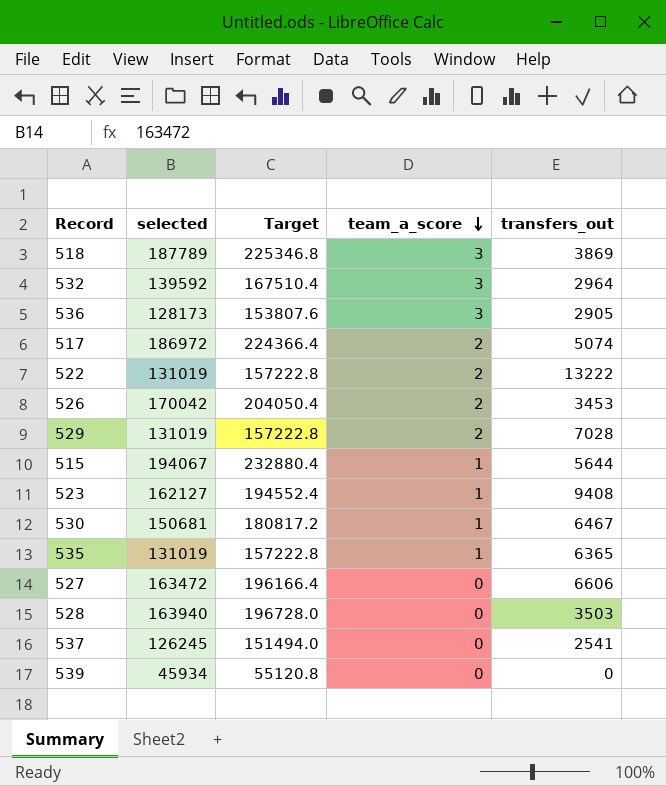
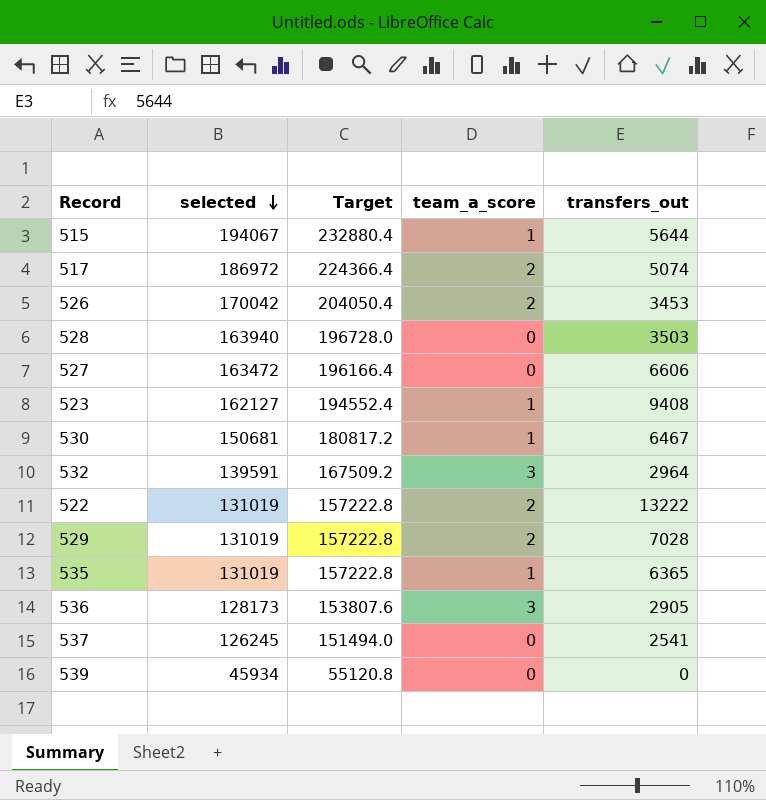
row order: team_a_score descending -> selected descending
row 518: 187789 | 225346.8 | 3 | 3869 -> none
532 | selected: 139592 -> 139591
532 | Target: 167510.4 -> 167509.2

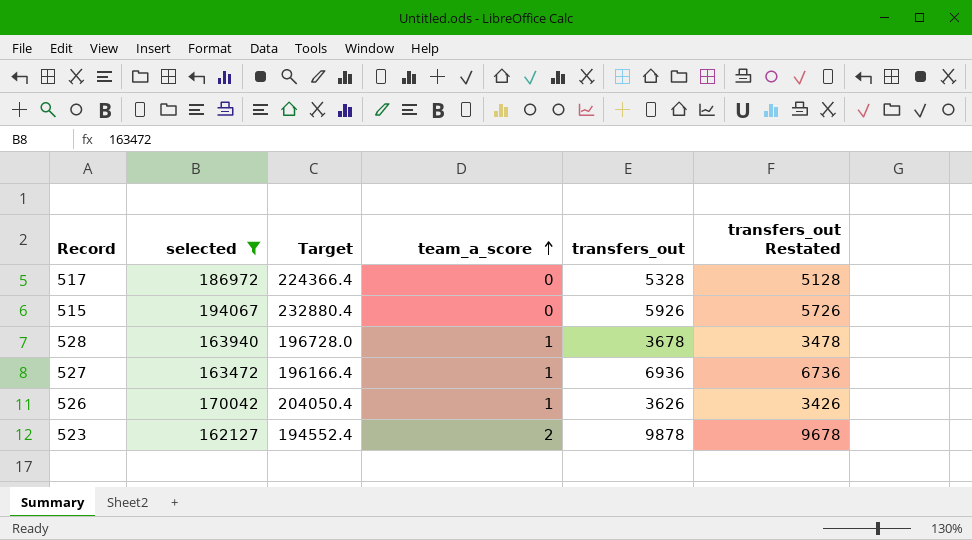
filter: none -> selected >= 162127
row order: selected descending -> team_a_score ascending
column transfers_out Restated | formula: none -> [transfers_out] - 200
517 | team_a_score: 2 -> 0
517 | transfers_out: 5074 -> 5328
515 | team_a_score: 1 -> 0
515 | transfers_out: 5644 -> 5926
528 | team_a_score: 0 -> 1
528 | transfers_out: 3503 -> 3678
527 | team_a_score: 0 -> 1
527 | transfers_out: 6606 -> 6936
526 | team_a_score: 2 -> 1
526 | transfers_out: 3453 -> 3626
523 | team_a_score: 1 -> 2
523 | transfers_out: 9408 -> 9878

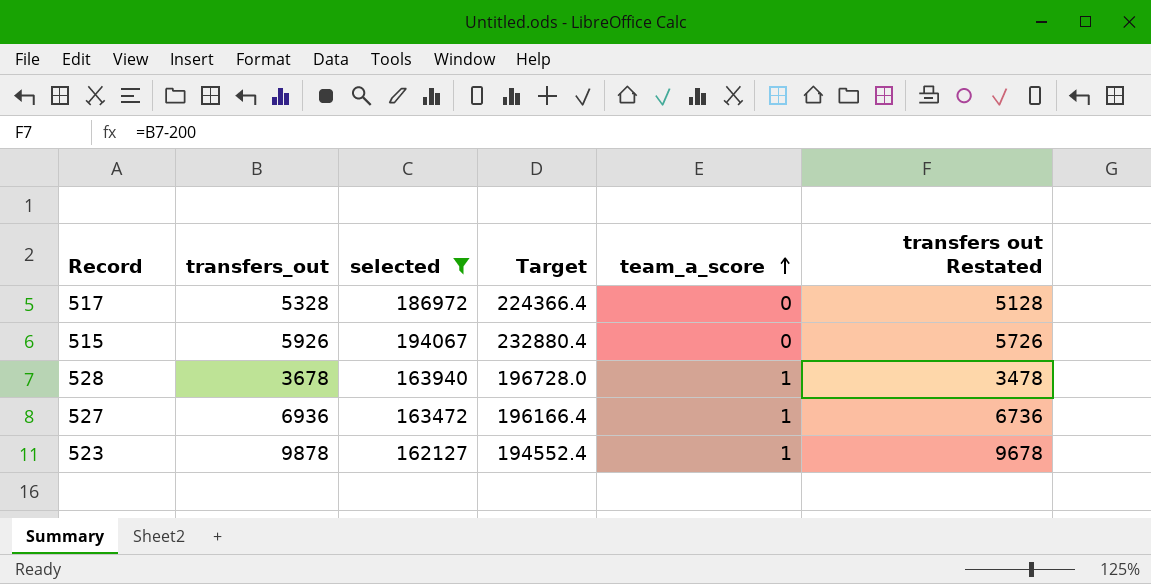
column transfers_out | position: 5 -> 2
column name: transfers_out Restated -> transfers out Restated
row 526: 170042 | 204050.4 | 1 | 3626 | 3426 -> none
523 | team_a_score: 2 -> 1

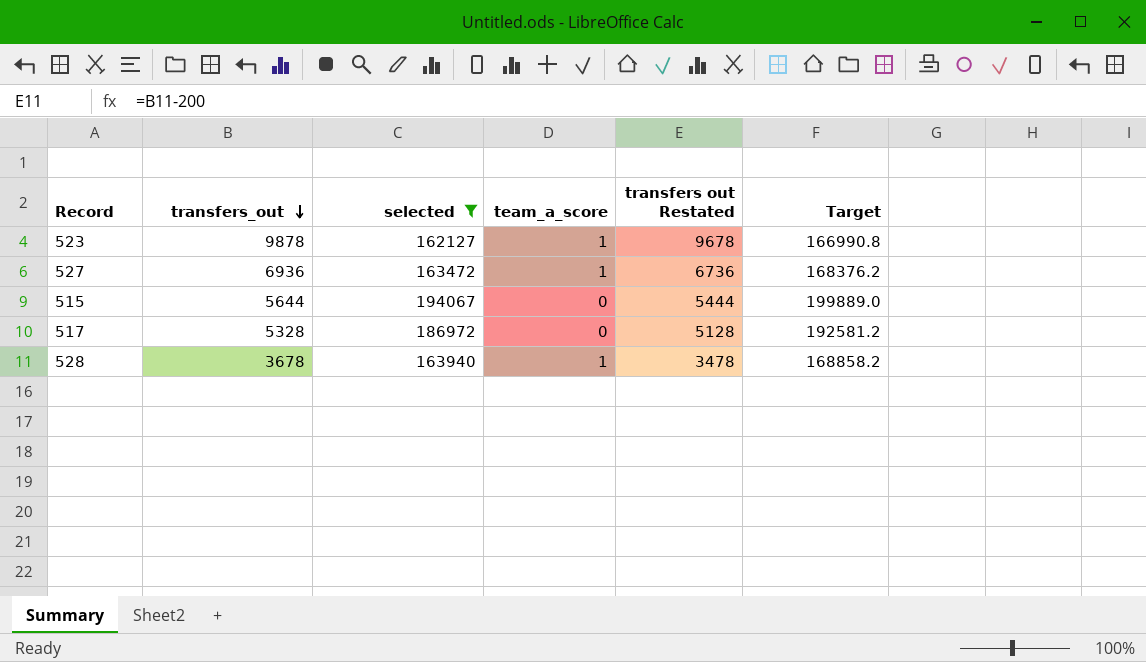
row order: team_a_score ascending -> transfers_out descending
column Target | formula: [selected] * 1.2 -> [selected] * 1.03
column Target | position: 4 -> 6
515 | transfers_out: 5926 -> 5644
515 | transfers out Restated: 5726 -> 5444

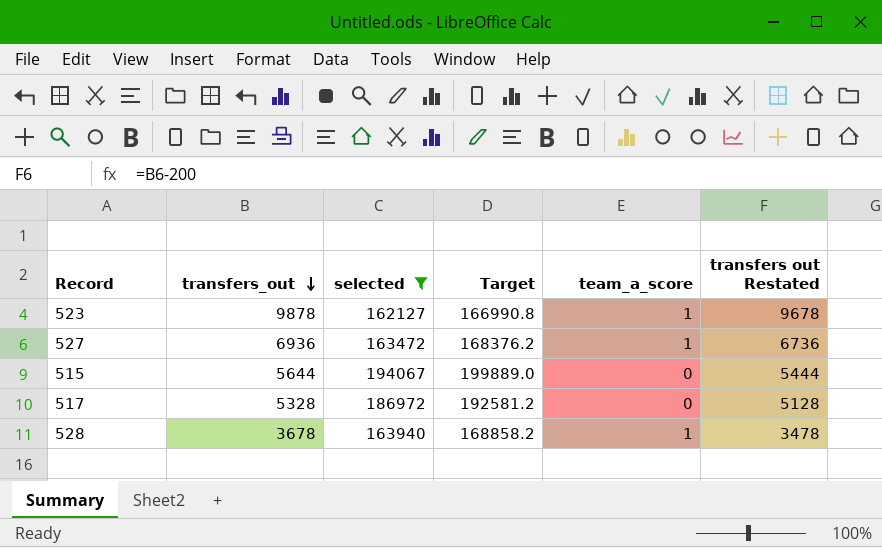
column Target | position: 6 -> 4

